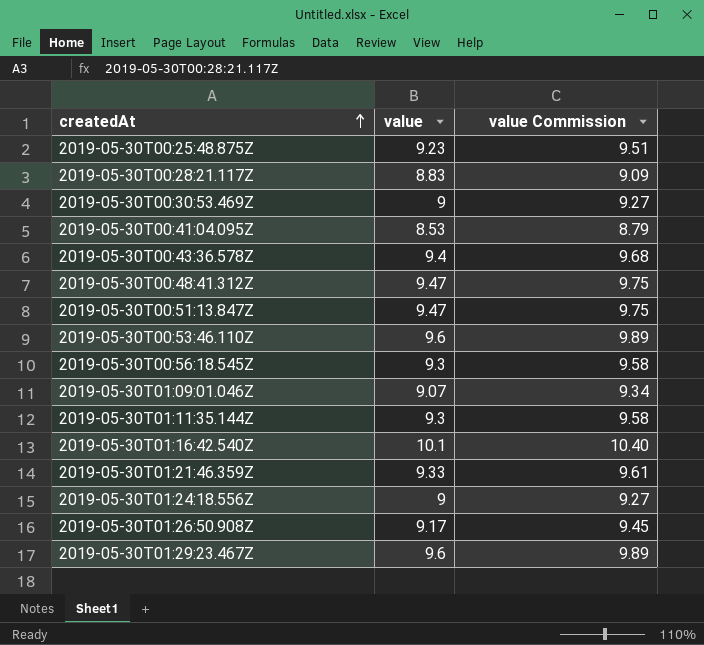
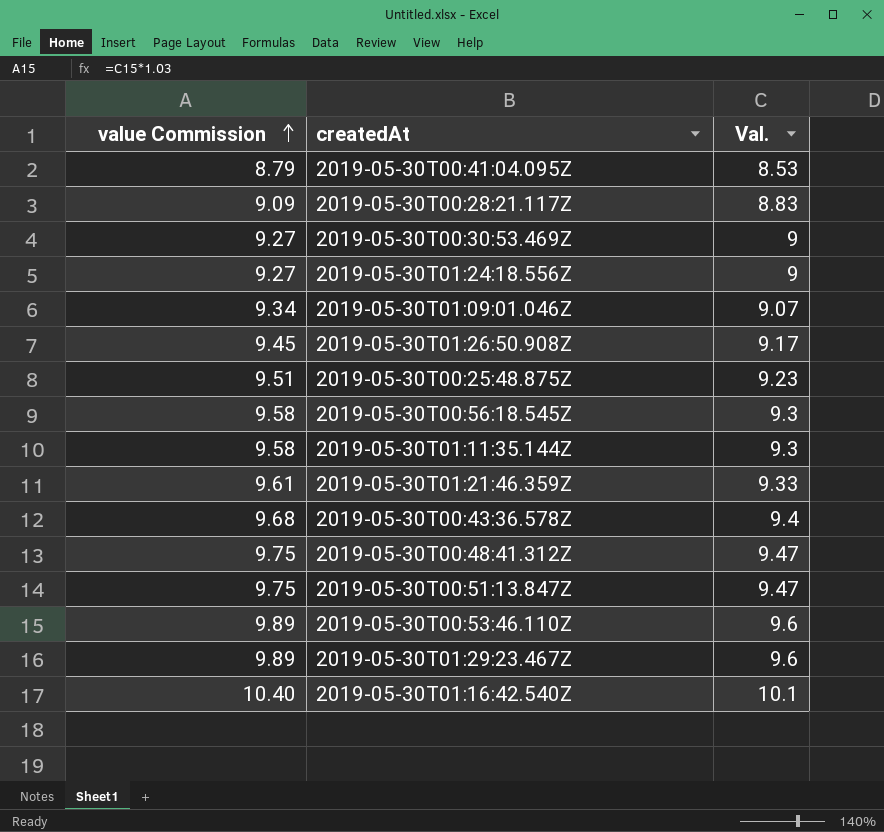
row order: createdAt ascending -> value Commission ascending
column value Commission | position: 3 -> 1
column name: value -> Val.

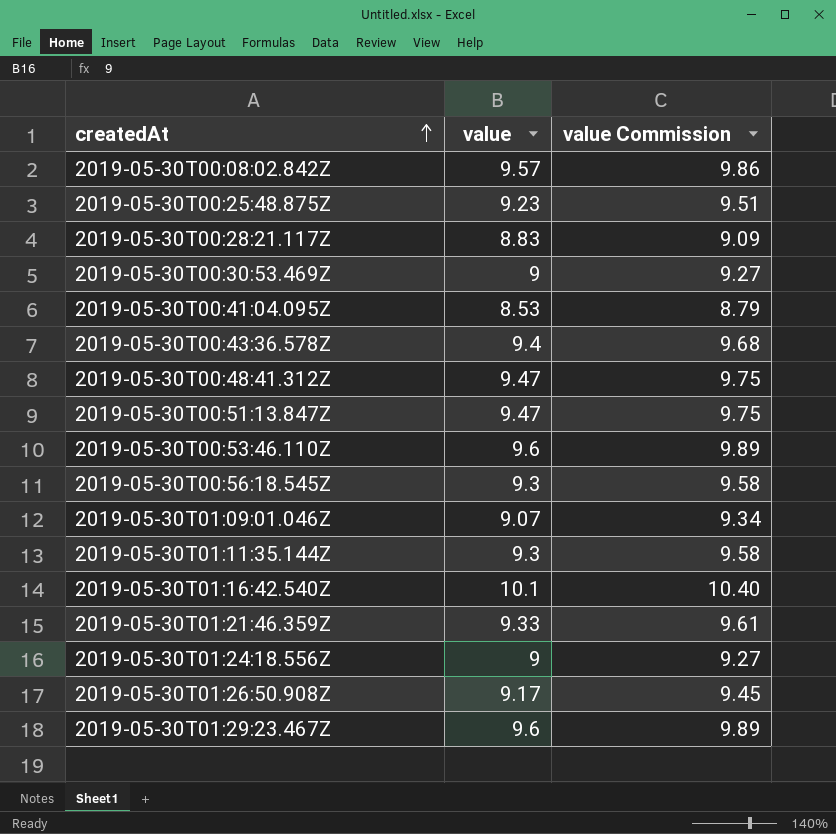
row order: value Commission ascending -> createdAt ascending
column name: Val. -> value
column value Commission | position: 1 -> 3
row 2019-05-30T00:08:02.842Z: none -> 9.57 | 9.86

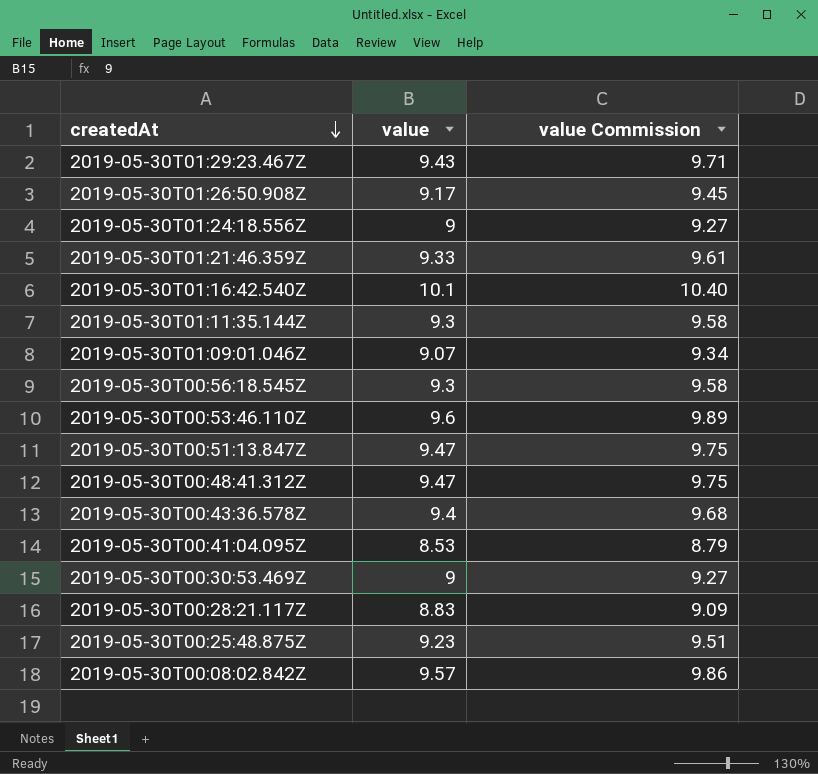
row order: createdAt ascending -> createdAt descending
2019-05-30T01:29:23.467Z | value: 9.6 -> 9.43
2019-05-30T01:29:23.467Z | value Commission: 9.89 -> 9.71

